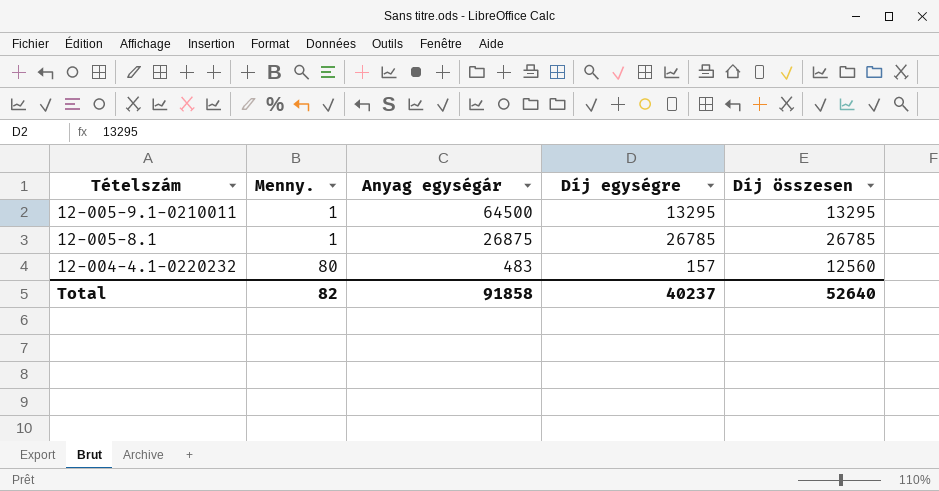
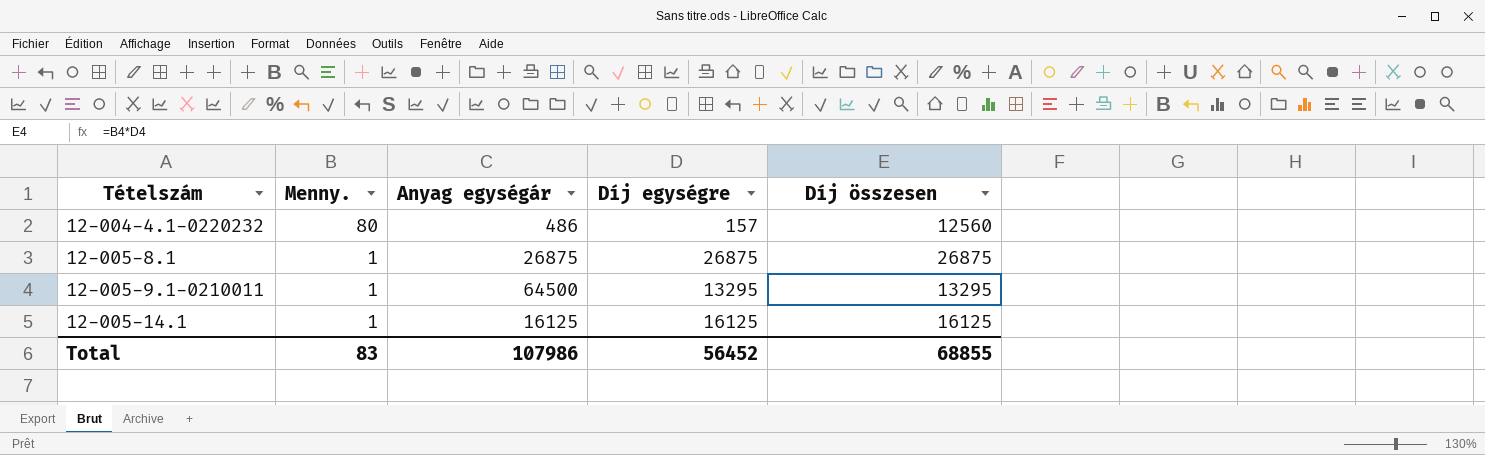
row order: Tételszám descending -> Tételszám ascending
12-004-4.1-0220232 | Anyag egységár: 483 -> 486
12-005-8.1 | Díj egységre: 26785 -> 26875
12-005-8.1 | Díj összesen: 26785 -> 26875
row 12-005-14.1: none -> 1 | 16125 | 16125 | 16125
Total | Menny.: 82 -> 83
Total | Anyag egységár: 91858 -> 107986
Total | Díj egységre: 40237 -> 56452
Total | Díj összesen: 52640 -> 68855

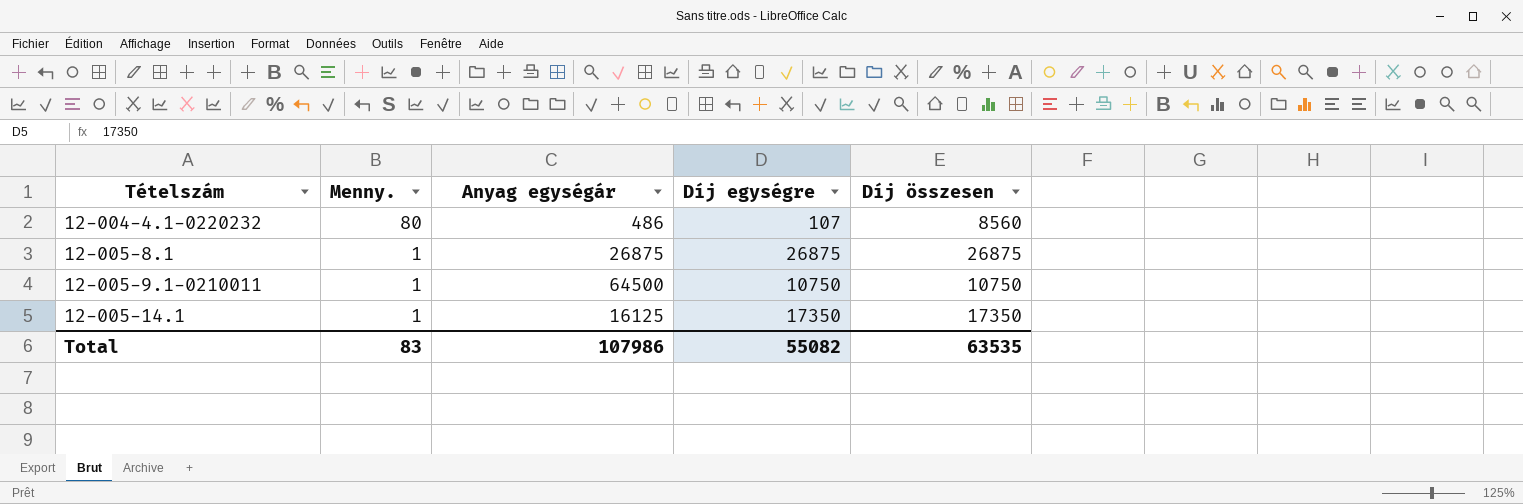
12-004-4.1-0220232 | Díj egységre: 157 -> 107
12-004-4.1-0220232 | Díj összesen: 12560 -> 8560
12-005-9.1-0210011 | Díj egységre: 13295 -> 10750
12-005-9.1-0210011 | Díj összesen: 13295 -> 10750
12-005-14.1 | Díj egységre: 16125 -> 17350
12-005-14.1 | Díj összesen: 16125 -> 17350
Total | Díj egységre: 56452 -> 55082
Total | Díj összesen: 68855 -> 63535

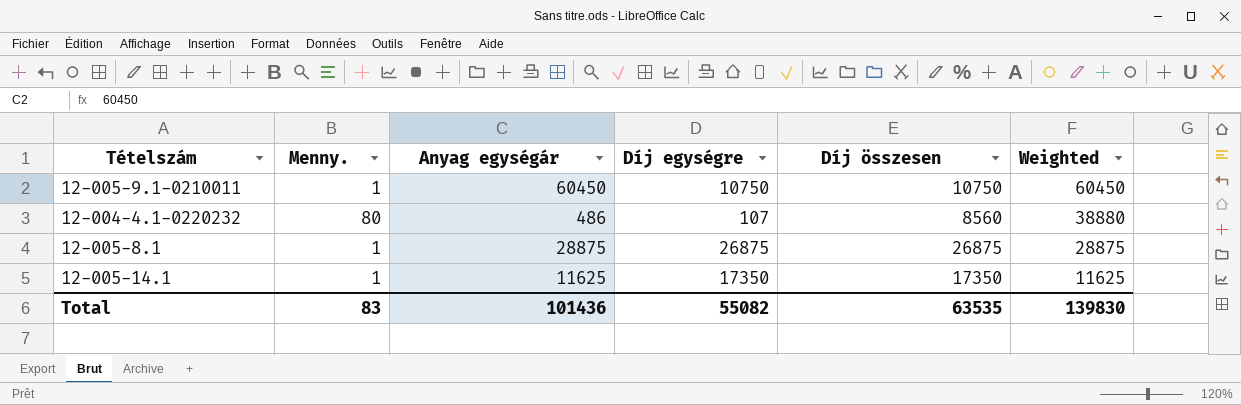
row order: Tételszám ascending -> Weighted descending
column Weighted | formula: none -> [Menny.] * [Anyag egységár]
12-005-9.1-0210011 | Anyag egységár: 64500 -> 60450
12-005-8.1 | Anyag egységár: 26875 -> 28875
12-005-14.1 | Anyag egységár: 16125 -> 11625
Total | Anyag egységár: 107986 -> 101436

